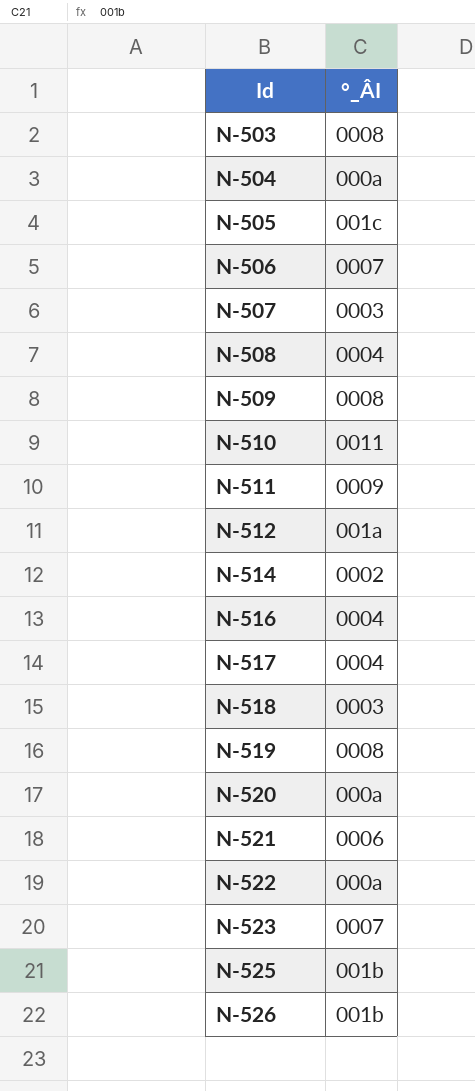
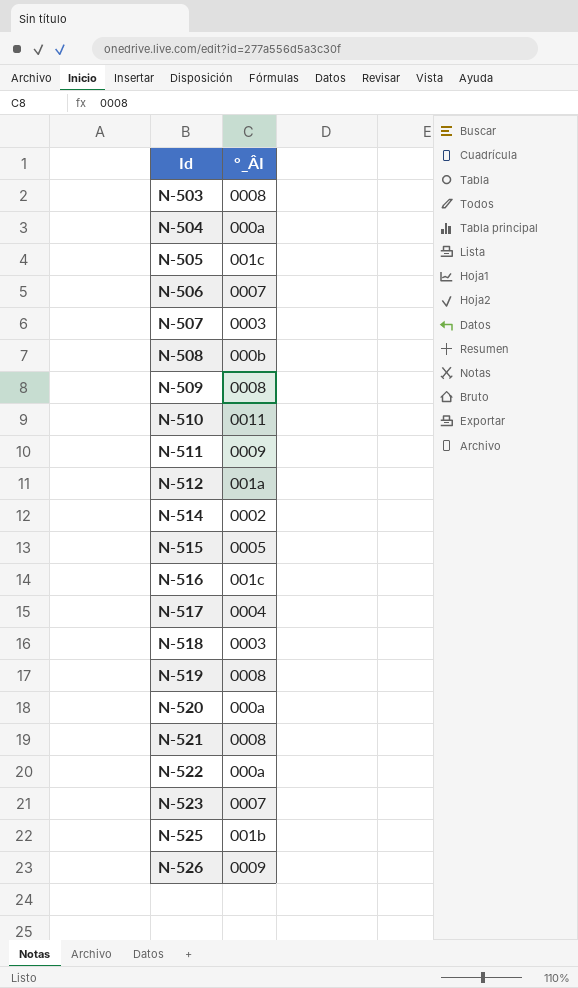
N-508 | °_ÂI: 0004 -> 000b
row N-515: none -> 0005
N-516 | °_ÂI: 0004 -> 001c
N-521 | °_ÂI: 0006 -> 0008
N-526 | °_ÂI: 001b -> 0009

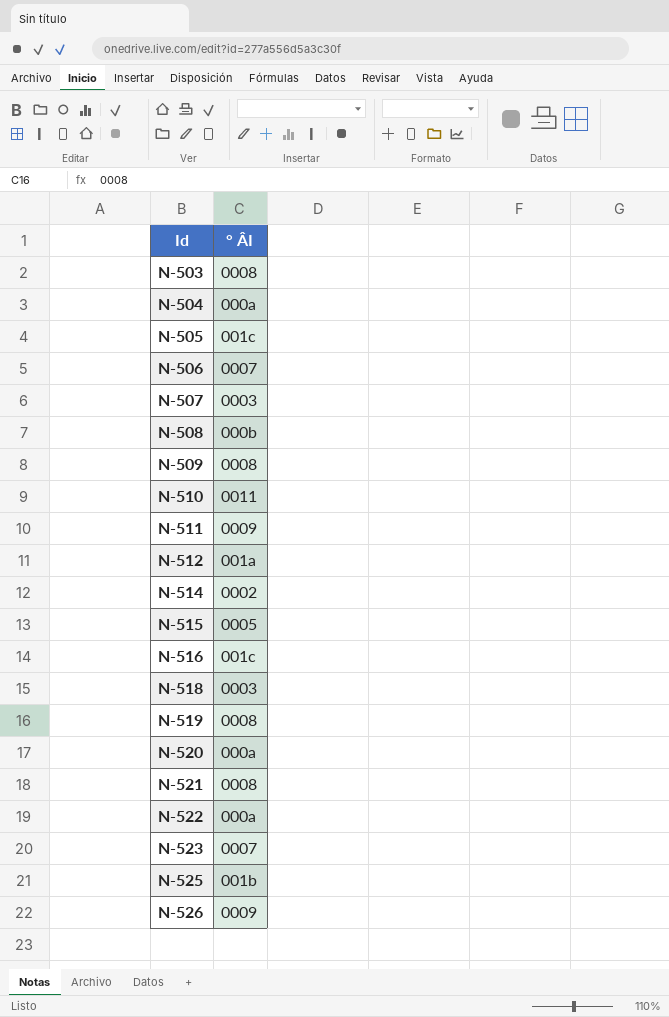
column name: °_ÂI -> ° ÂI
row N-517: 0004 -> none

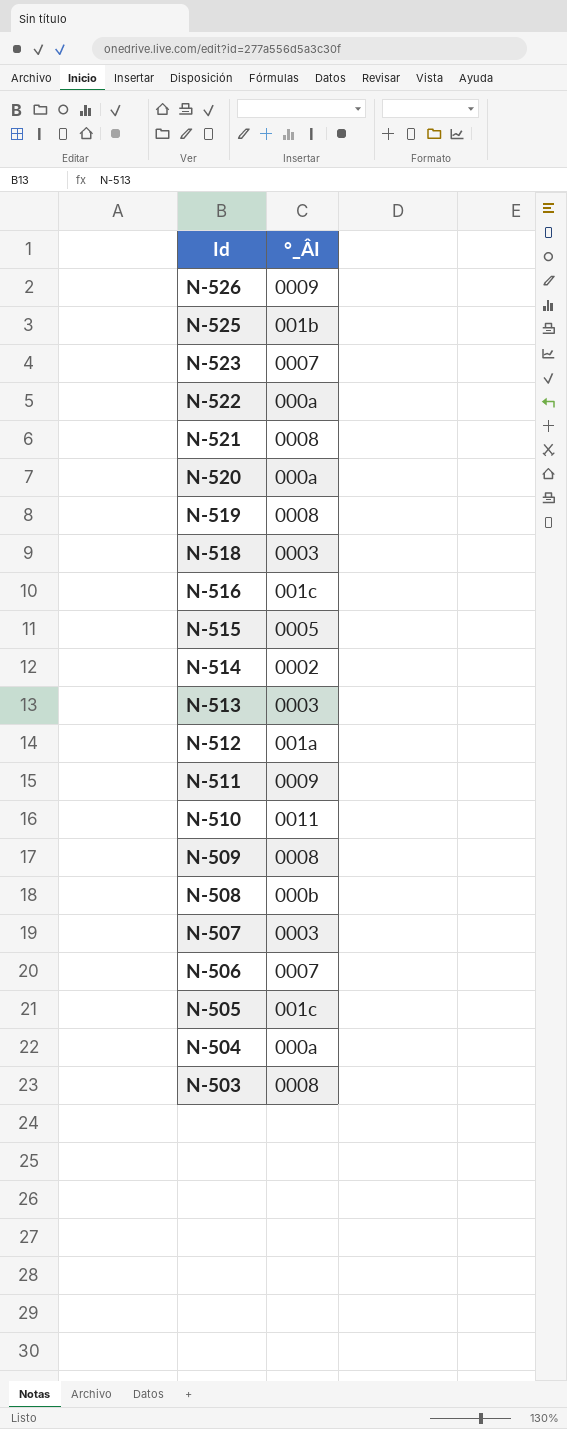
row order: Id ascending -> Id descending
column name: ° ÂI -> °_ÂI
row N-513: none -> 0003

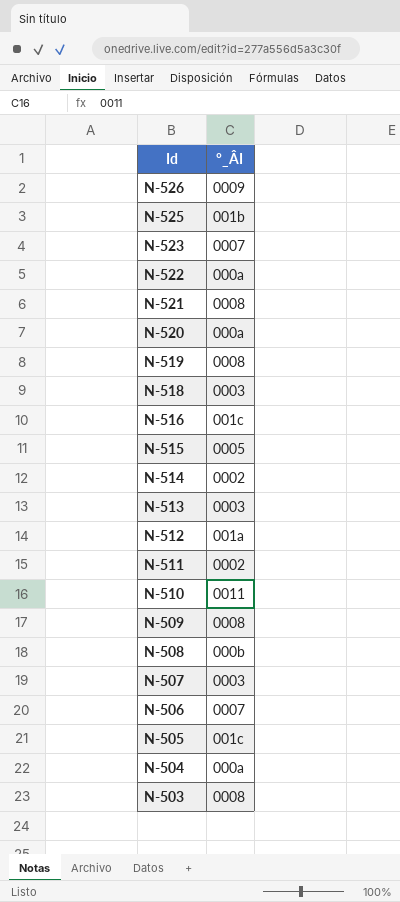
N-511 | °_ÂI: 0009 -> 0002

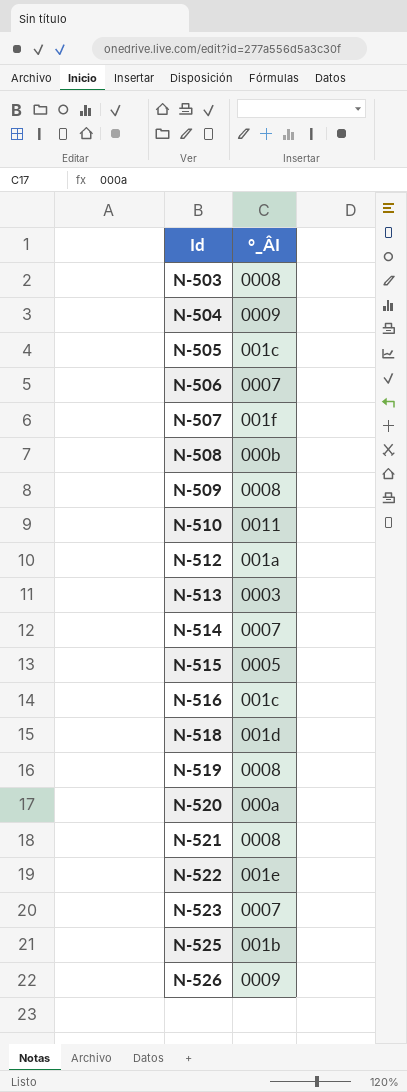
row order: Id descending -> Id ascending
row N-511: 0002 -> none
N-504 | °_ÂI: 000a -> 0009
N-507 | °_ÂI: 0003 -> 001f
N-514 | °_ÂI: 0002 -> 0007
N-518 | °_ÂI: 0003 -> 001d
N-522 | °_ÂI: 000a -> 001e

